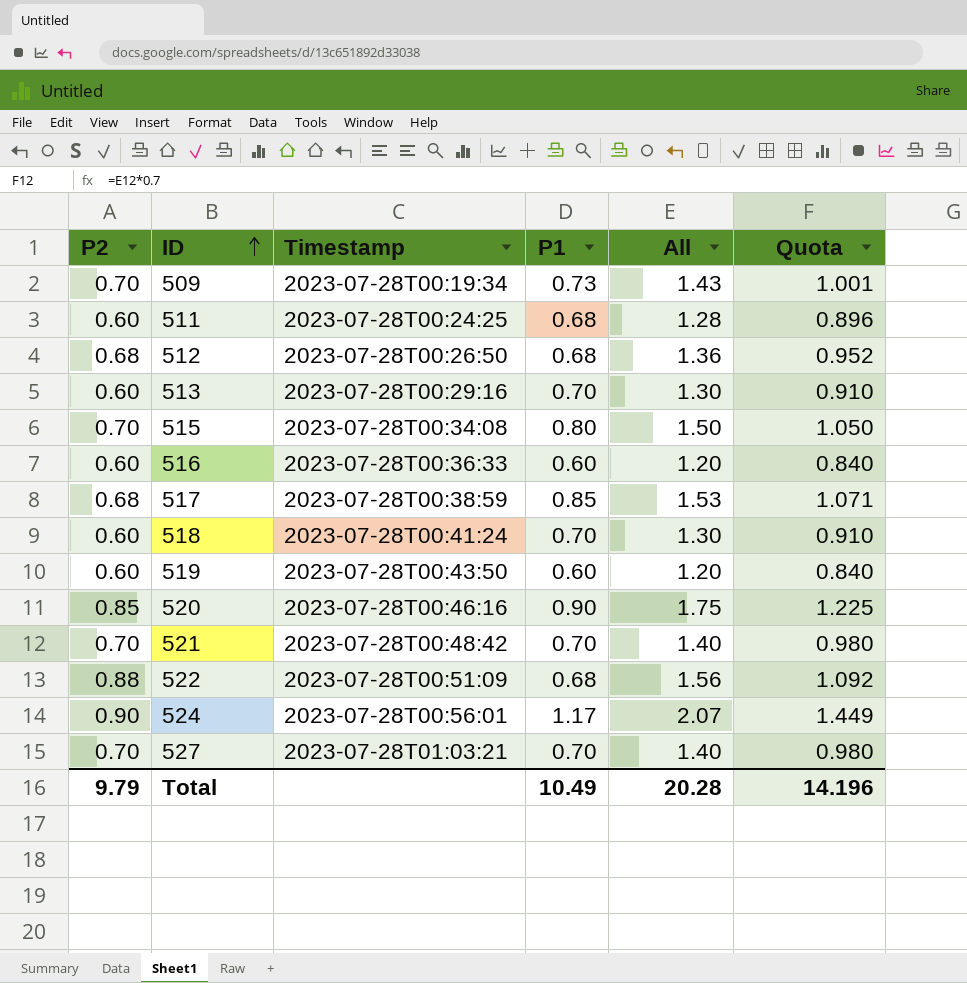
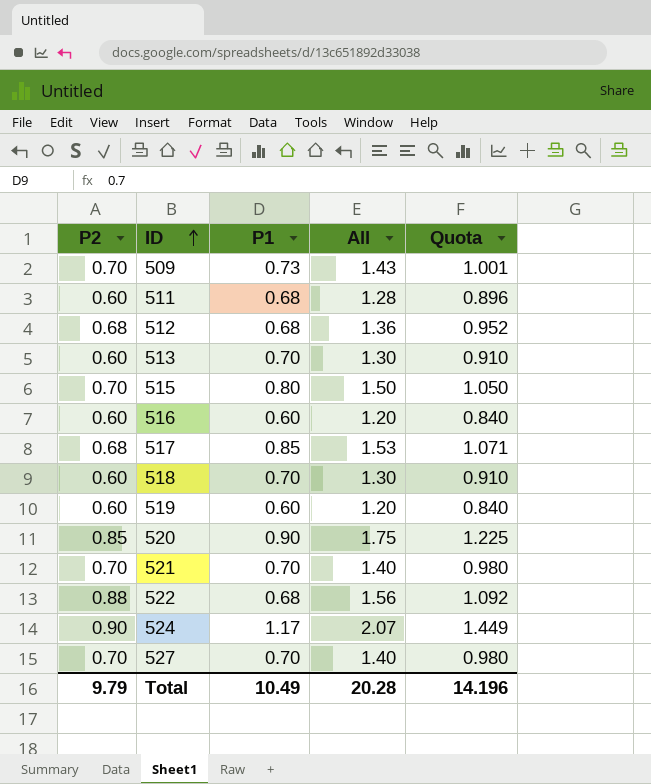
column Timestamp | position: 3 -> none

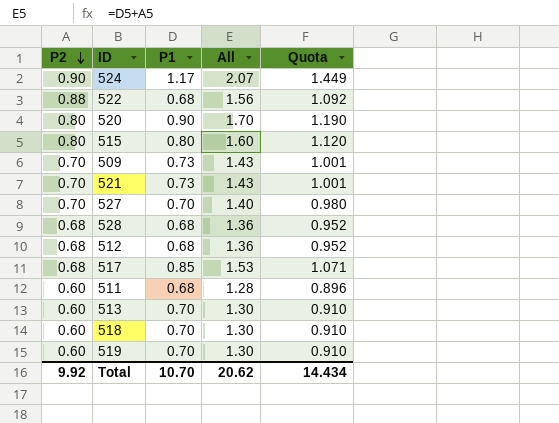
row order: ID ascending -> P2 descending
row 516: 0.60 | 0.60 | 1.20 | 0.840 -> none
520 | P2: 0.85 -> 0.80
520 | All: 1.75 -> 1.70
520 | Quota: 1.225 -> 1.190
515 | P2: 0.70 -> 0.80
515 | All: 1.50 -> 1.60
515 | Quota: 1.050 -> 1.120
521 | P1: 0.70 -> 0.73
521 | All: 1.40 -> 1.43
521 | Quota: 0.980 -> 1.001
row 528: none -> 0.68 | 0.68 | 1.36 | 0.952
519 | P1: 0.60 -> 0.70
519 | All: 1.20 -> 1.30
519 | Quota: 0.840 -> 0.910
Total | P2: 9.79 -> 9.92
Total | P1: 10.49 -> 10.70
Total | All: 20.28 -> 20.62
Total | Quota: 14.196 -> 14.434

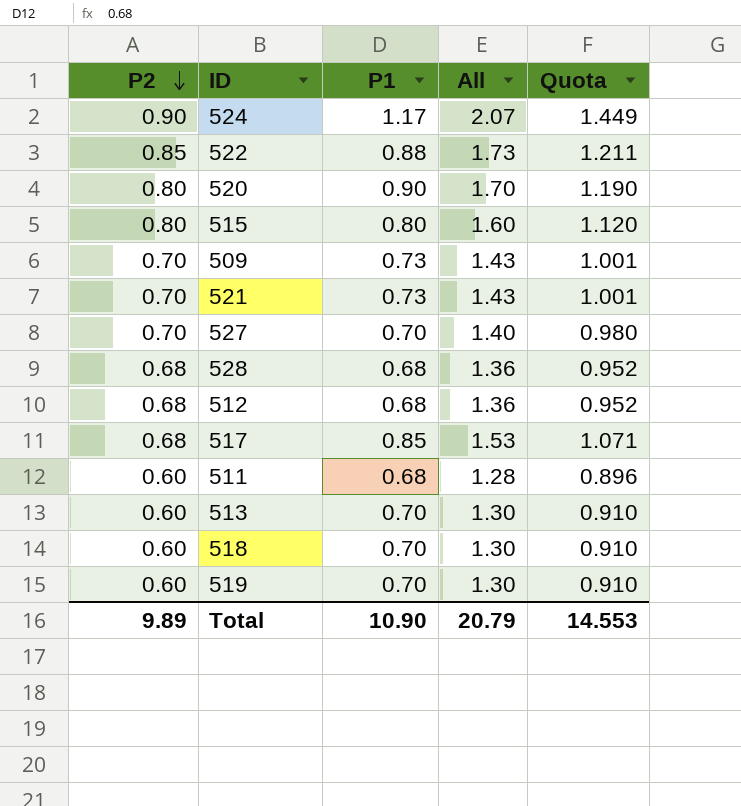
522 | P2: 0.88 -> 0.85
522 | P1: 0.68 -> 0.88
522 | All: 1.56 -> 1.73
522 | Quota: 1.092 -> 1.211
Total | P2: 9.92 -> 9.89
Total | P1: 10.70 -> 10.90
Total | All: 20.62 -> 20.79
Total | Quota: 14.434 -> 14.553

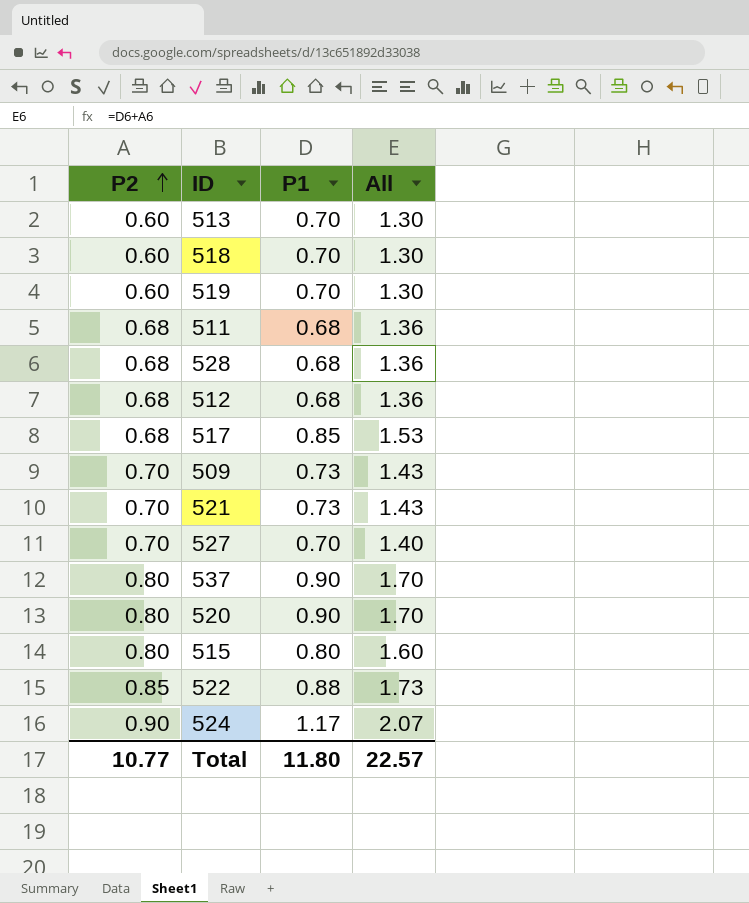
row order: P2 descending -> P2 ascending
column Quota | formula: [All] * 0.7 -> none
511 | P2: 0.60 -> 0.68
511 | All: 1.28 -> 1.36
row 537: none -> 0.80 | 0.90 | 1.70
Total | P2: 9.89 -> 10.77
Total | P1: 10.90 -> 11.80
Total | All: 20.79 -> 22.57

